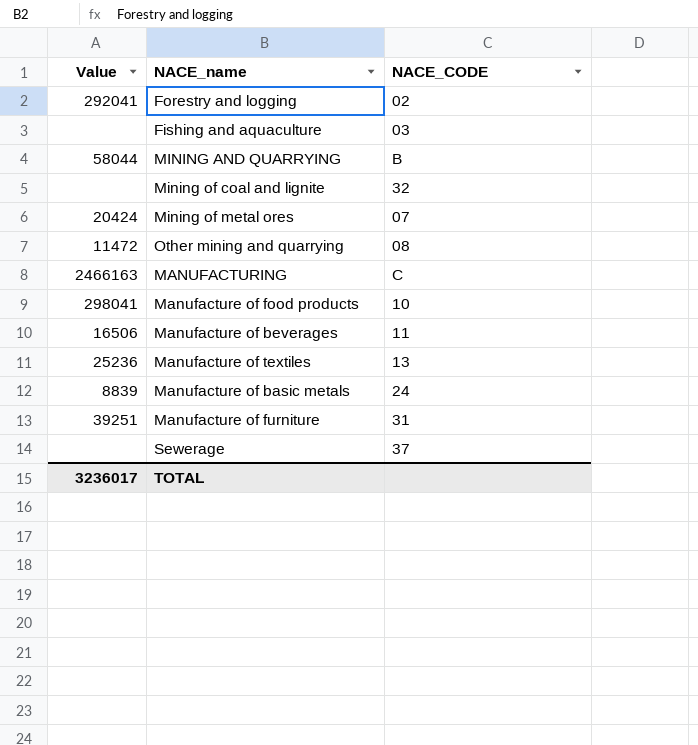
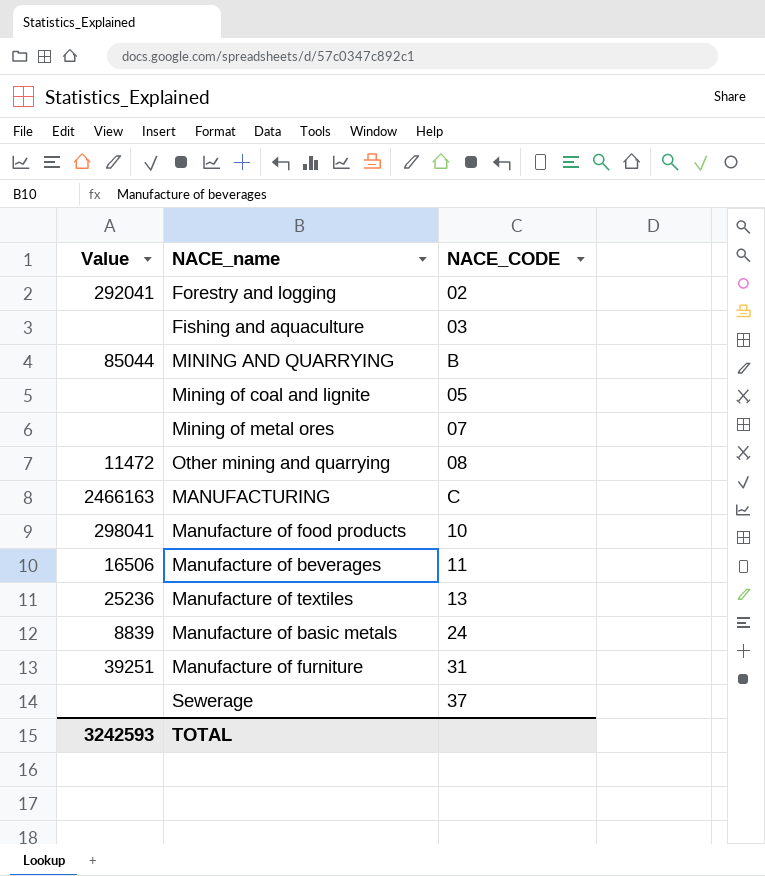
MINING AND QUARRYING | Value: 58044 -> 85044
Mining of coal and lignite | NACE_CODE: 32 -> 05
Mining of metal ores | Value: 20424 -> none
TOTAL | Value: 3236017 -> 3242593

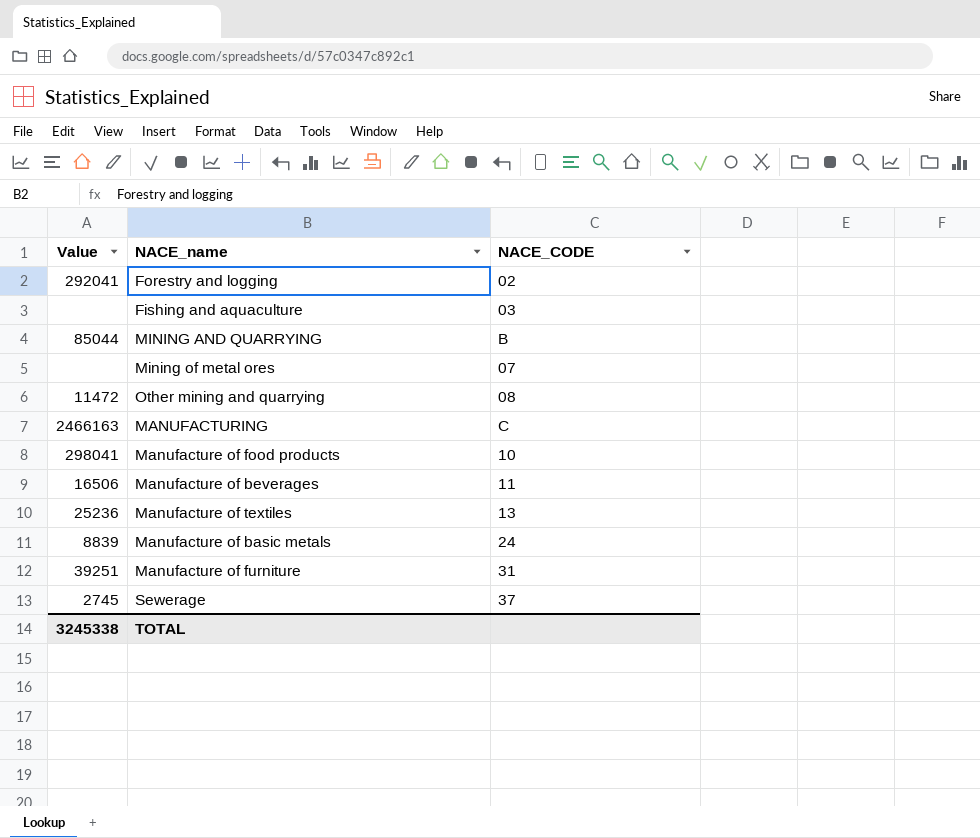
row Mining of coal and lignite: none | 05 -> none
Sewerage | Value: none -> 2745
TOTAL | Value: 3242593 -> 3245338

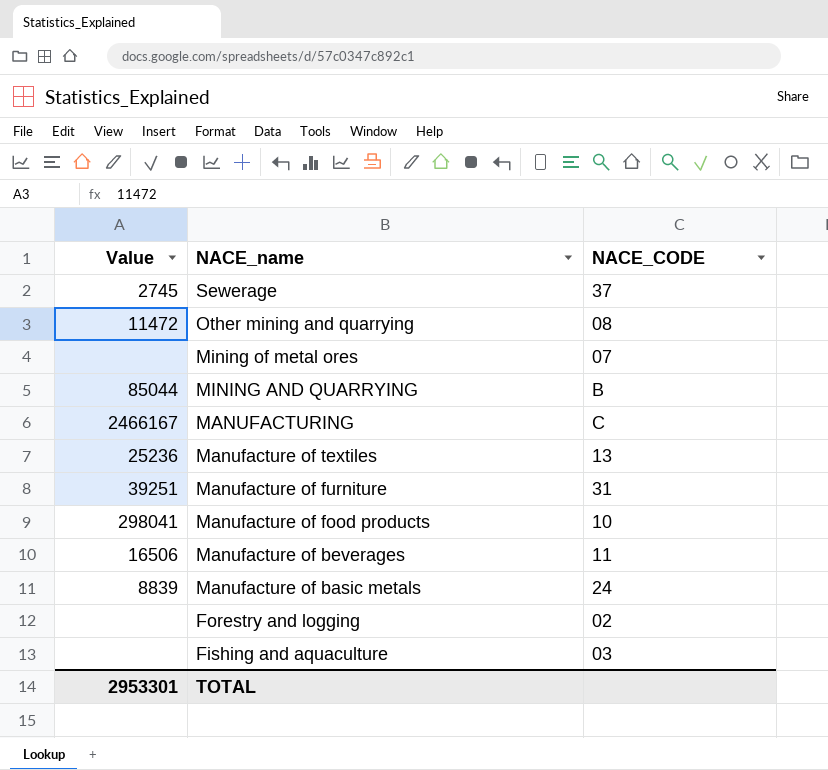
row order: none -> NACE_name descending
MANUFACTURING | Value: 2466163 -> 2466167
Forestry and logging | Value: 292041 -> none
TOTAL | Value: 3245338 -> 2953301

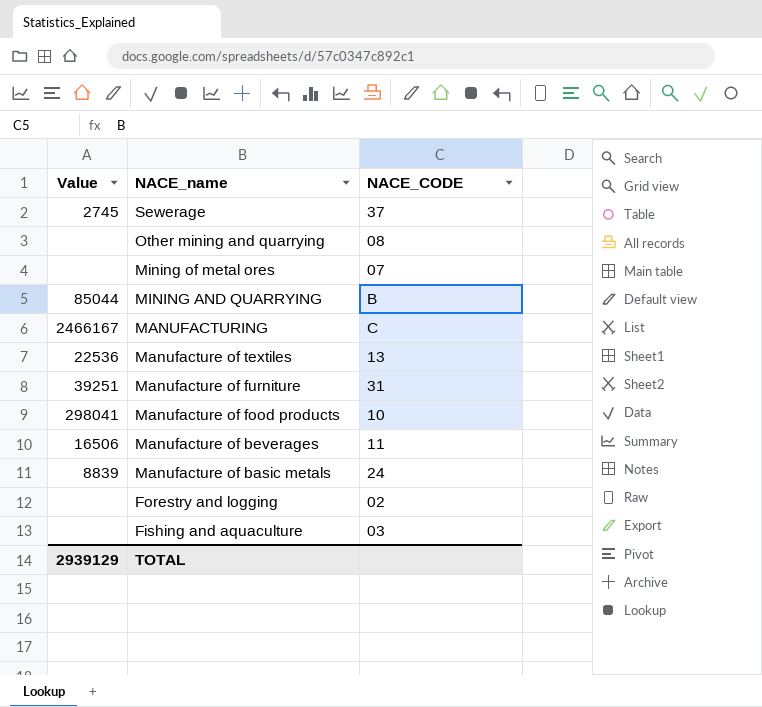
Other mining and quarrying | Value: 11472 -> none
Manufacture of textiles | Value: 25236 -> 22536
TOTAL | Value: 2953301 -> 2939129

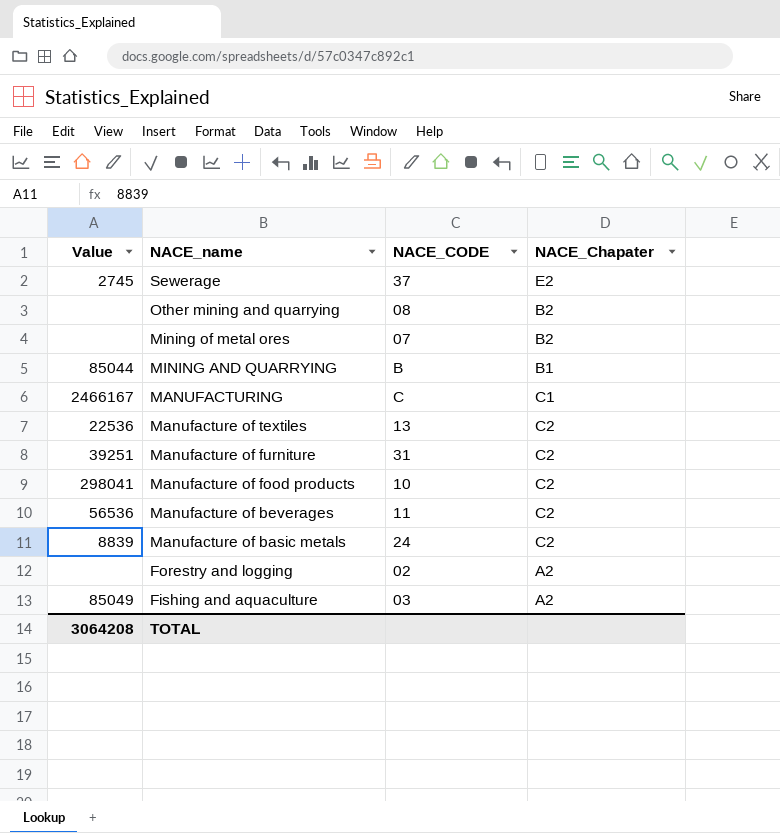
column NACE_Chapater | position: none -> 4
Manufacture of beverages | Value: 16506 -> 56536
Fishing and aquaculture | Value: none -> 85049
TOTAL | Value: 2939129 -> 3064208

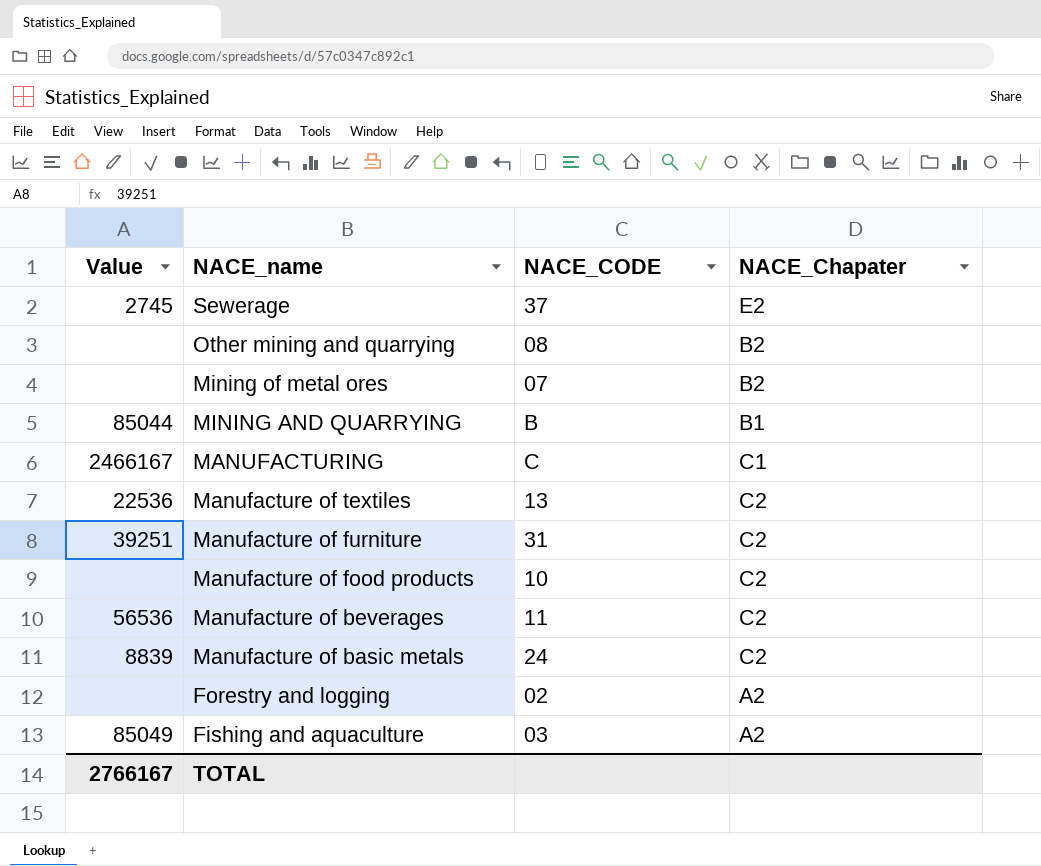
Manufacture of food products | Value: 298041 -> none
TOTAL | Value: 3064208 -> 2766167

